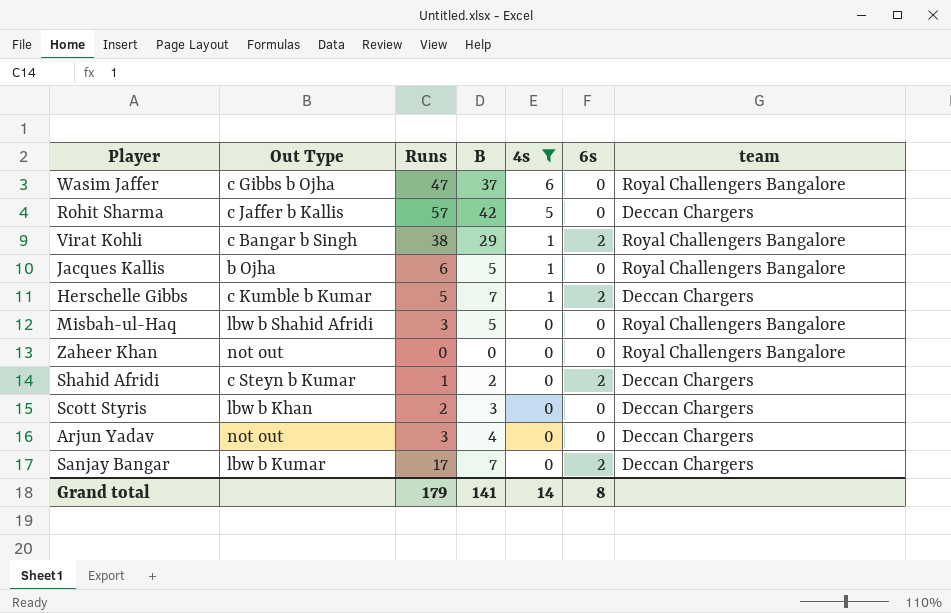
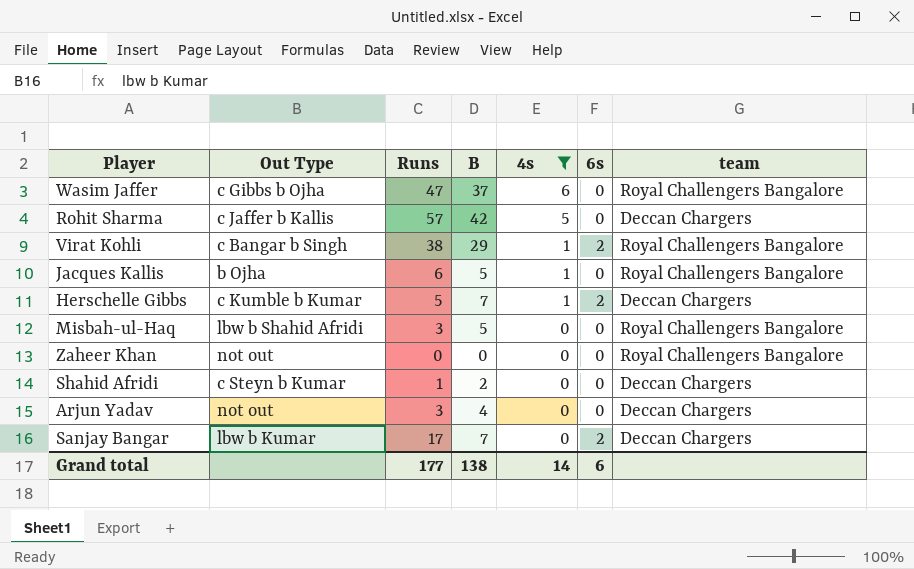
row Scott Styris: lbw b Khan | 2 | 3 | 0 | 0 | Deccan Chargers -> none
Shahid Afridi | 6s: 2 -> 0
Grand total | Runs: 179 -> 177
Grand total | B: 141 -> 138
Grand total | 6s: 8 -> 6

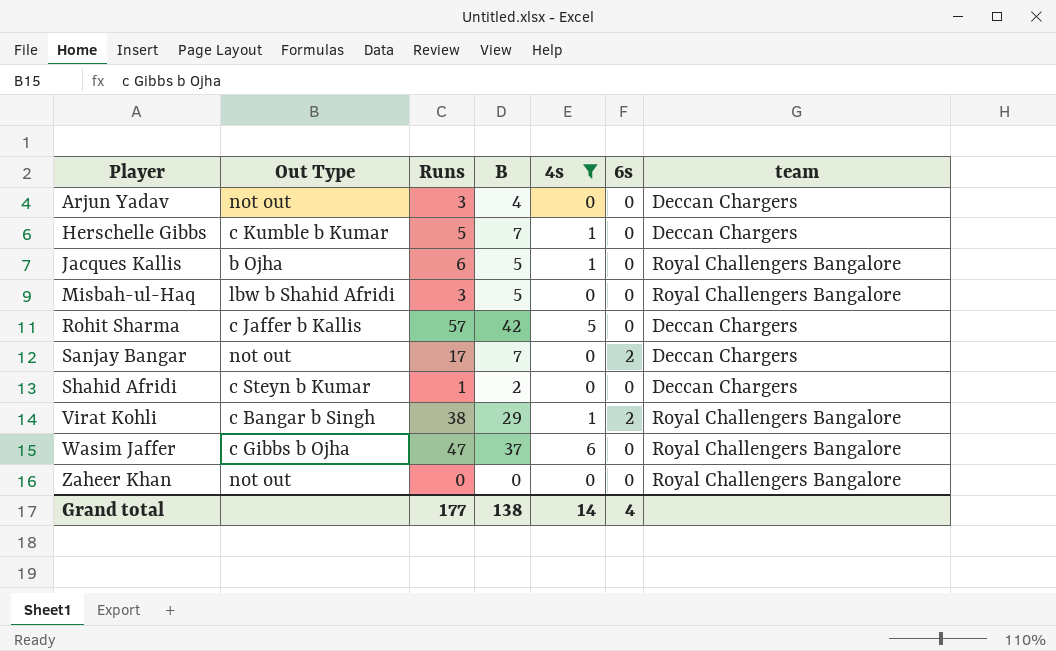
row order: 4s descending -> Player ascending
Herschelle Gibbs | 6s: 2 -> 0
Sanjay Bangar | Out Type: lbw b Kumar -> not out
Grand total | 6s: 6 -> 4

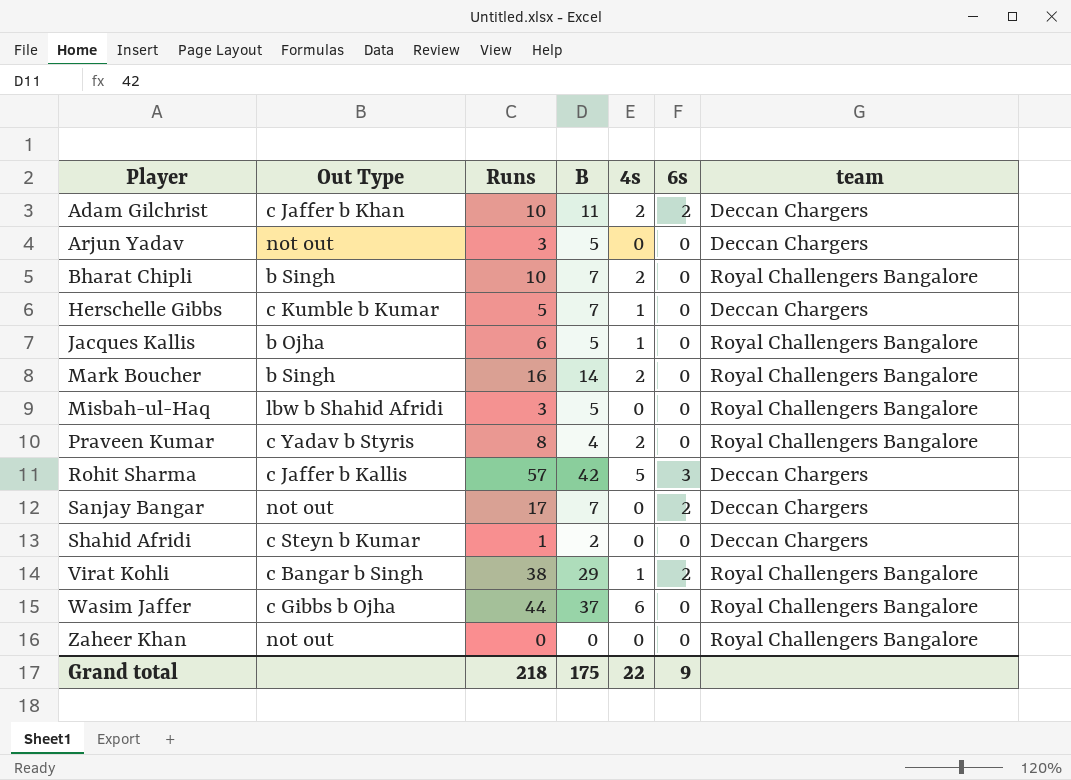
filter: 4s != 2 -> none
Arjun Yadav | B: 4 -> 5
Rohit Sharma | 6s: 0 -> 3
Wasim Jaffer | Runs: 47 -> 44
Grand total | Runs: 177 -> 218
Grand total | B: 138 -> 175
Grand total | 4s: 14 -> 22
Grand total | 6s: 4 -> 9

